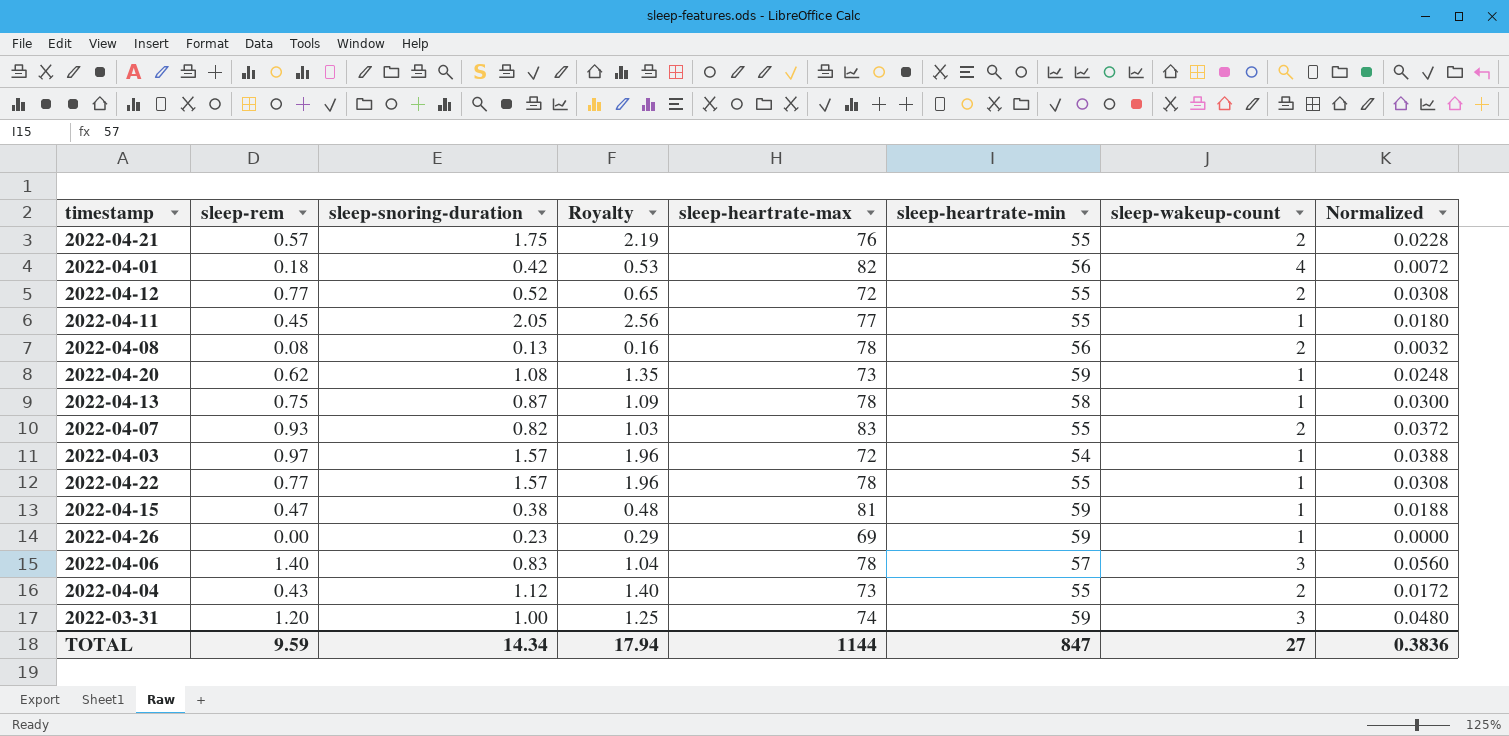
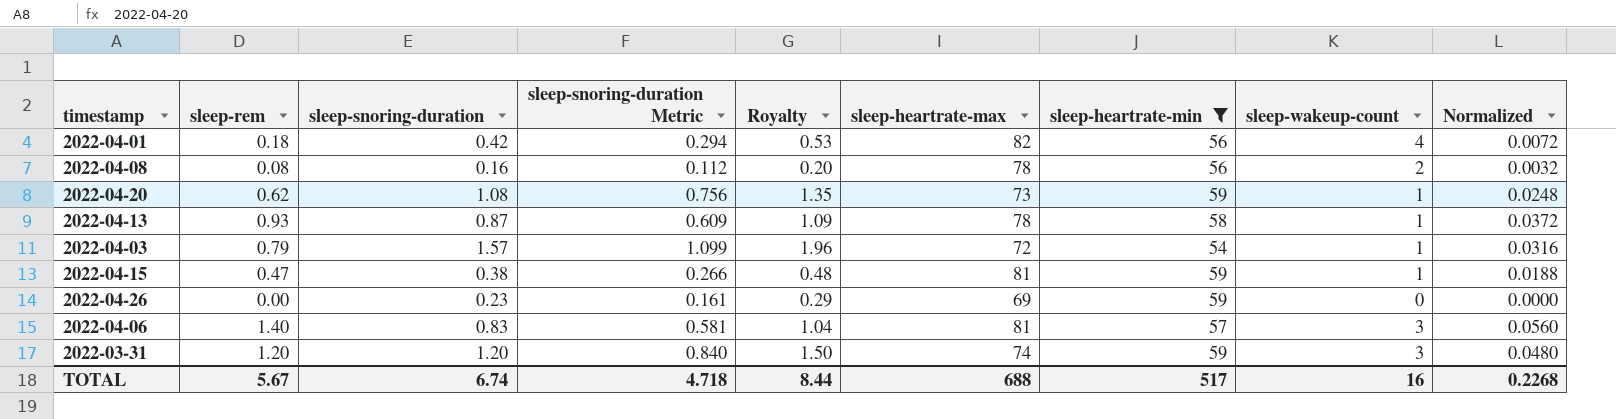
filter: none -> sleep-heartrate-min != 55
column sleep-snoring-duration Metric | formula: none -> [sleep-snoring-duration] * 0.7
2022-04-08 | sleep-snoring-duration: 0.13 -> 0.16
2022-04-08 | Royalty: 0.16 -> 0.20
2022-04-13 | sleep-rem: 0.75 -> 0.93
2022-04-13 | Normalized: 0.0300 -> 0.0372
2022-04-03 | sleep-rem: 0.97 -> 0.79
2022-04-03 | Normalized: 0.0388 -> 0.0316
2022-04-26 | sleep-wakeup-count: 1 -> 0
2022-04-06 | sleep-heartrate-max: 78 -> 81
2022-03-31 | sleep-snoring-duration: 1.00 -> 1.20
2022-03-31 | Royalty: 1.25 -> 1.50
TOTAL | sleep-rem: 9.59 -> 5.67
TOTAL | sleep-snoring-duration: 14.34 -> 6.74
TOTAL | Royalty: 17.94 -> 8.44
TOTAL | sleep-heartrate-max: 1144 -> 688
TOTAL | sleep-heartrate-min: 847 -> 517
TOTAL | sleep-wakeup-count: 27 -> 16
TOTAL | Normalized: 0.3836 -> 0.2268

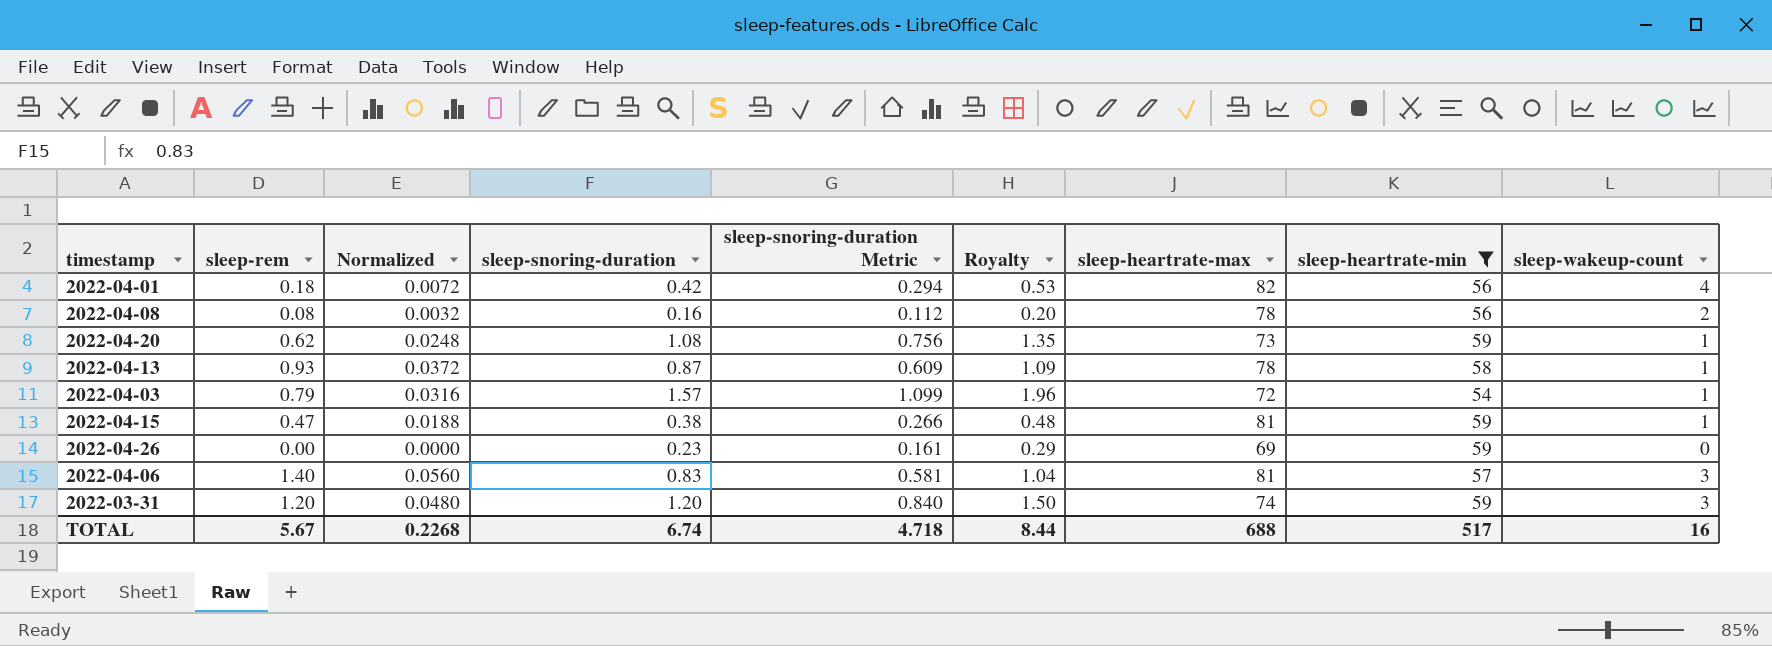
column Normalized | position: 9 -> 3

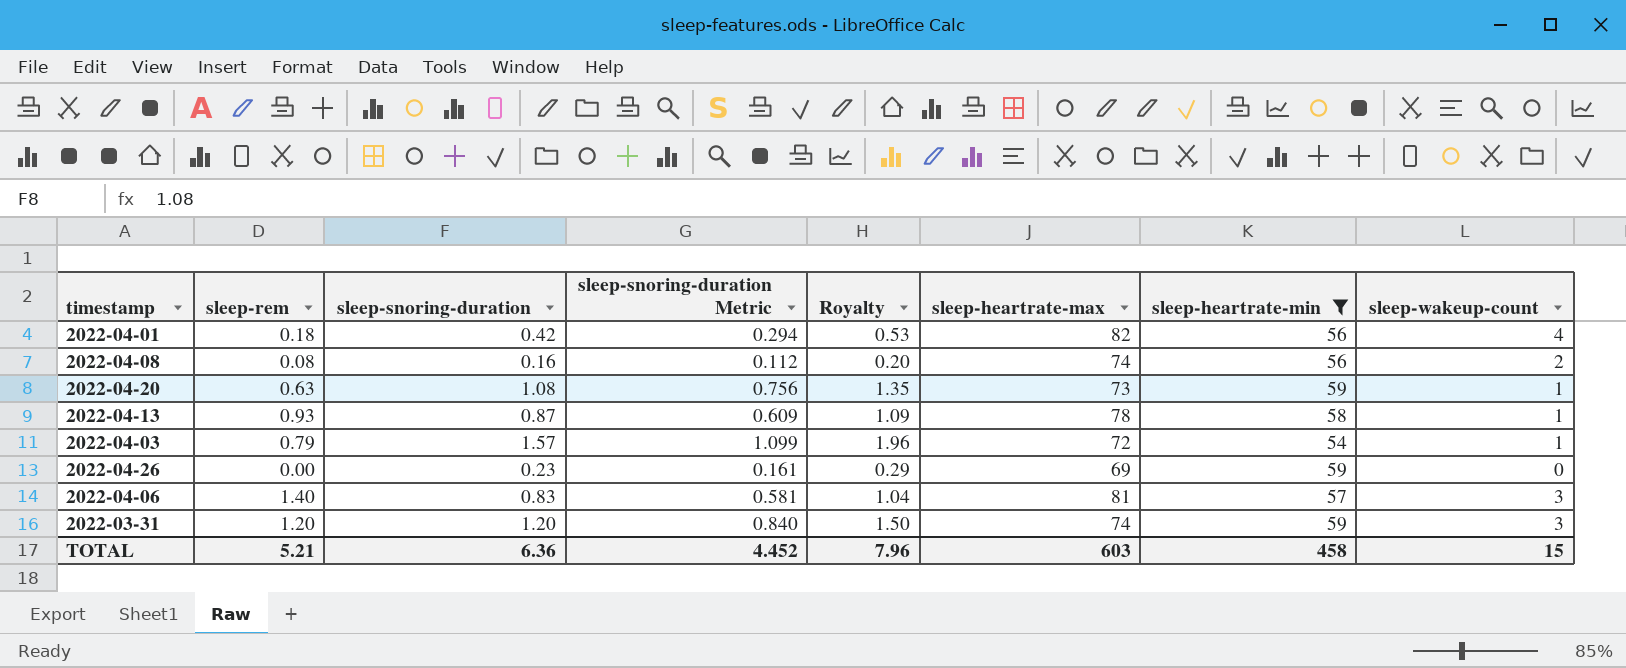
column Normalized | formula: [sleep-rem] * 0.04 -> none
row 2022-04-15: 0.47 | 0.0188 | 0.38 | 0.266 | 0.48 | 81 | 59 | 1 -> none
2022-04-08 | sleep-heartrate-max: 78 -> 74
2022-04-20 | sleep-rem: 0.62 -> 0.63
TOTAL | sleep-rem: 5.67 -> 5.21
TOTAL | sleep-snoring-duration: 6.74 -> 6.36
TOTAL | sleep-snoring-duration Metric: 4.718 -> 4.452
TOTAL | Royalty: 8.44 -> 7.96
TOTAL | sleep-heartrate-max: 688 -> 603
TOTAL | sleep-heartrate-min: 517 -> 458
TOTAL | sleep-wakeup-count: 16 -> 15

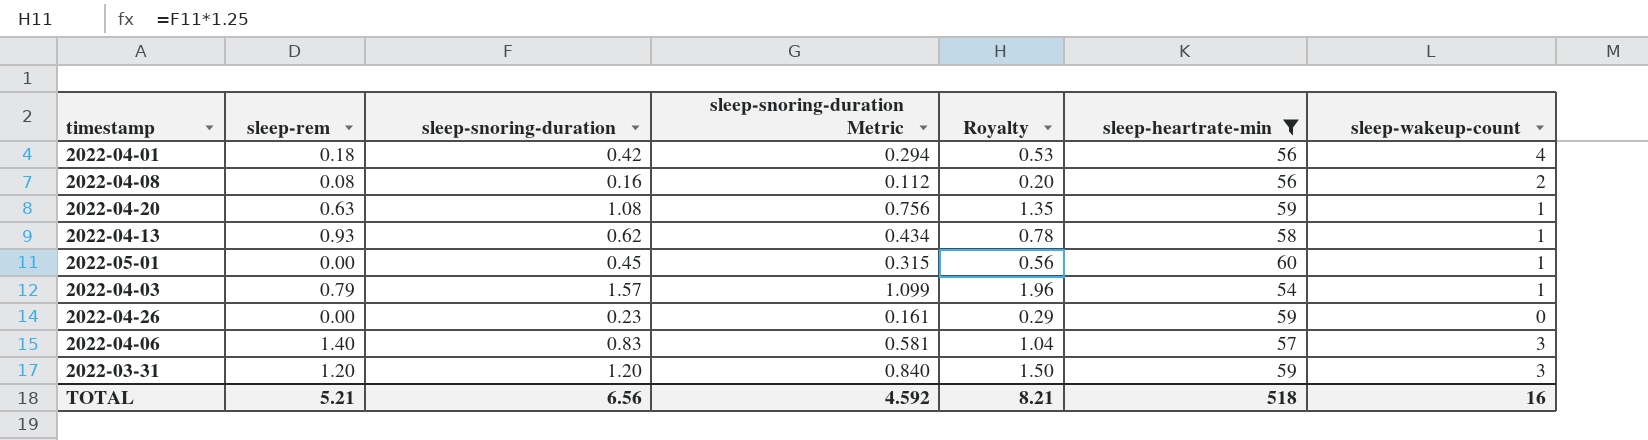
column sleep-heartrate-max | position: 6 -> none
2022-04-13 | sleep-snoring-duration: 0.87 -> 0.62
2022-04-13 | sleep-snoring-duration Metric: 0.609 -> 0.434
2022-04-13 | Royalty: 1.09 -> 0.78
row 2022-05-01: none -> 0.00 | 0.45 | 0.315 | 0.56 | 60 | 1
TOTAL | sleep-snoring-duration: 6.36 -> 6.56
TOTAL | sleep-snoring-duration Metric: 4.452 -> 4.592
TOTAL | Royalty: 7.96 -> 8.21
TOTAL | sleep-heartrate-min: 458 -> 518
TOTAL | sleep-wakeup-count: 15 -> 16

